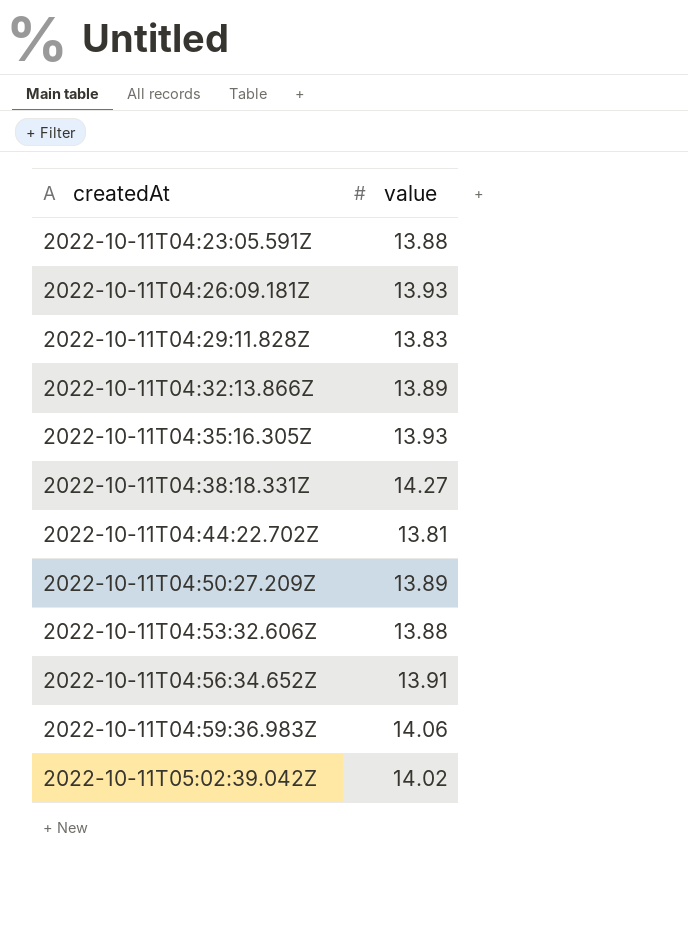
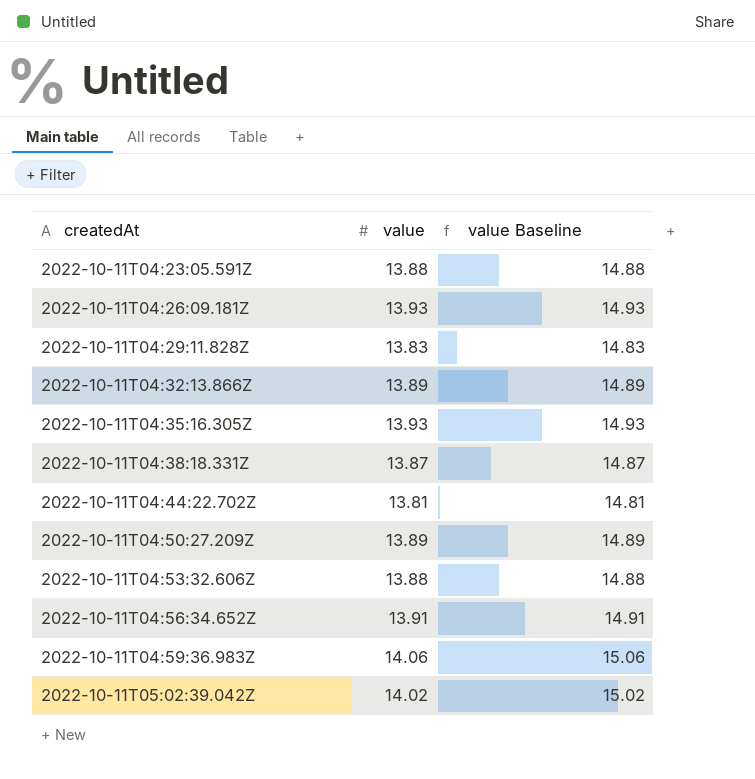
column value Baseline | formula: none -> [value] + 1
2022-10-11T04:38:18.331Z | value: 14.27 -> 13.87

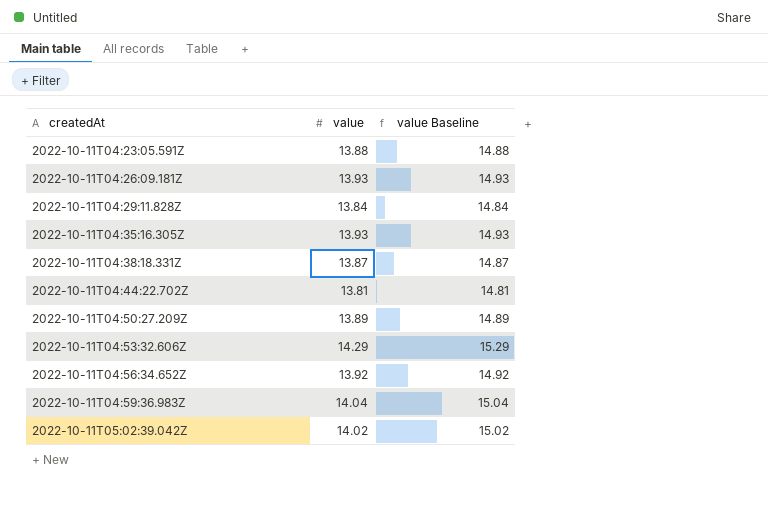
row 2022-10-11T04:32:13.866Z: 13.89 | 14.89 -> none
2022-10-11T04:29:11.828Z | value: 13.83 -> 13.84
2022-10-11T04:29:11.828Z | value Baseline: 14.83 -> 14.84
2022-10-11T04:53:32.606Z | value: 13.88 -> 14.29
2022-10-11T04:53:32.606Z | value Baseline: 14.88 -> 15.29
2022-10-11T04:56:34.652Z | value: 13.91 -> 13.92
2022-10-11T04:56:34.652Z | value Baseline: 14.91 -> 14.92
2022-10-11T04:59:36.983Z | value: 14.06 -> 14.04
2022-10-11T04:59:36.983Z | value Baseline: 15.06 -> 15.04

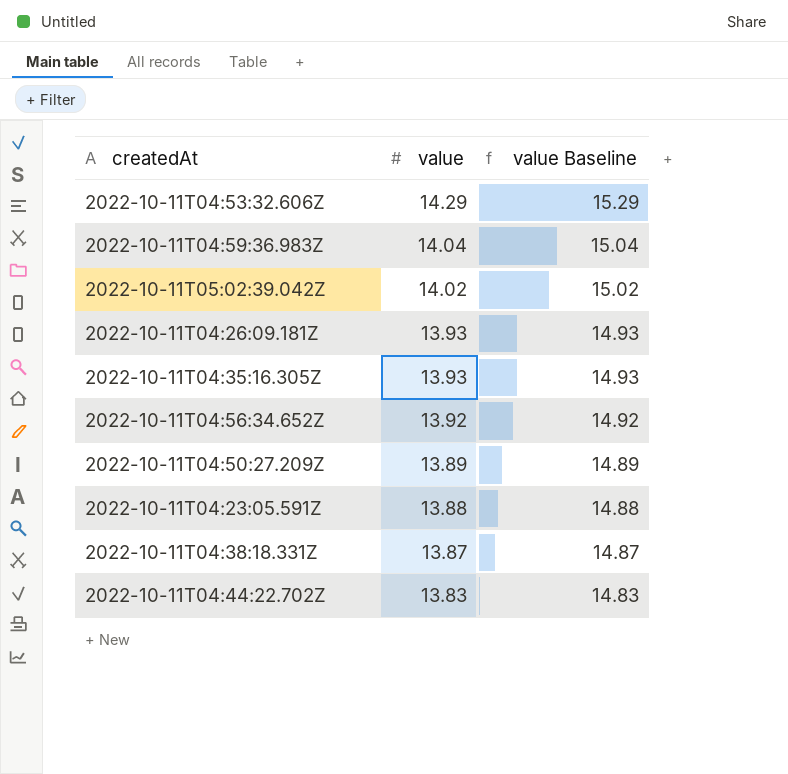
row order: createdAt ascending -> value descending
row 2022-10-11T04:29:11.828Z: 13.84 | 14.84 -> none
2022-10-11T04:44:22.702Z | value: 13.81 -> 13.83
2022-10-11T04:44:22.702Z | value Baseline: 14.81 -> 14.83

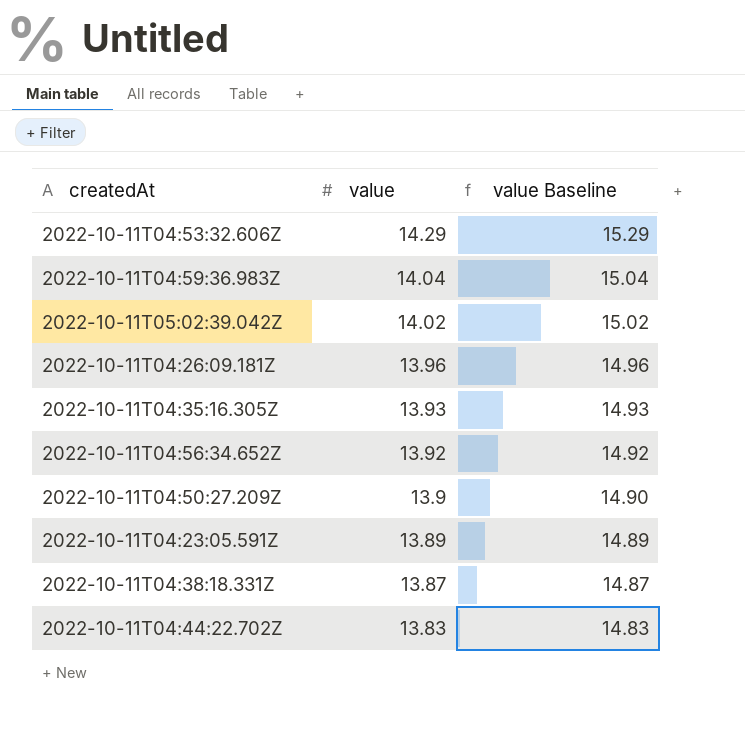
2022-10-11T04:26:09.181Z | value: 13.93 -> 13.96
2022-10-11T04:26:09.181Z | value Baseline: 14.93 -> 14.96
2022-10-11T04:50:27.209Z | value: 13.89 -> 13.9
2022-10-11T04:50:27.209Z | value Baseline: 14.89 -> 14.90
2022-10-11T04:23:05.591Z | value: 13.88 -> 13.89
2022-10-11T04:23:05.591Z | value Baseline: 14.88 -> 14.89

